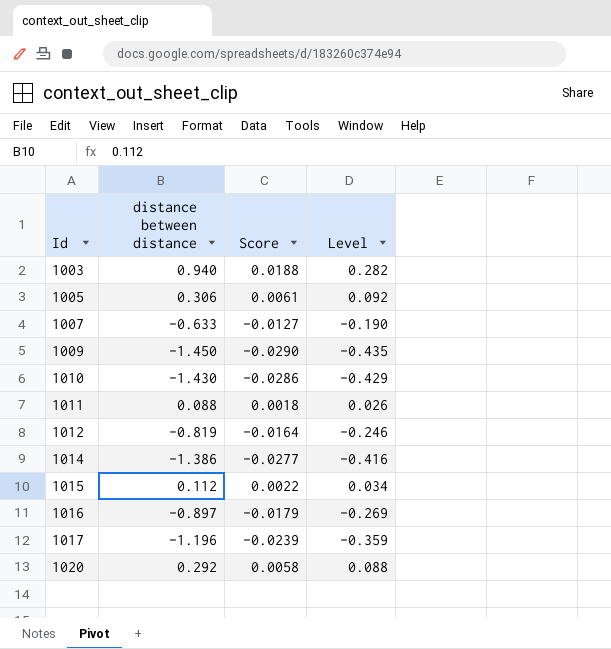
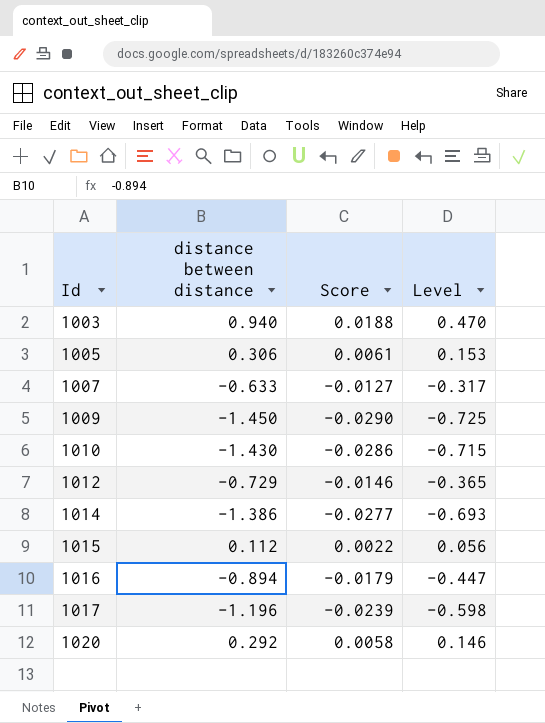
column Level | formula: [distance between distance] * 0.3 -> [distance between distance] * 0.5
row 1011: 0.088 | 0.0018 | 0.026 -> none
1012 | distance between distance: -0.819 -> -0.729
1012 | Score: -0.0164 -> -0.0146
1016 | distance between distance: -0.897 -> -0.894

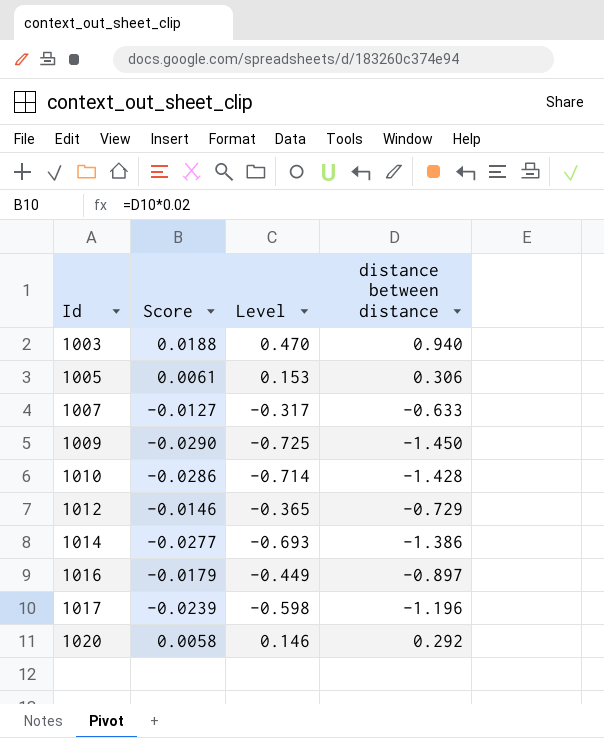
column distance between distance | position: 2 -> 4
row 1015: 0.112 | 0.0022 | 0.056 -> none
1010 | Level: -0.715 -> -0.714
1010 | distance between distance: -1.430 -> -1.428
1016 | Level: -0.447 -> -0.449
1016 | distance between distance: -0.894 -> -0.897

